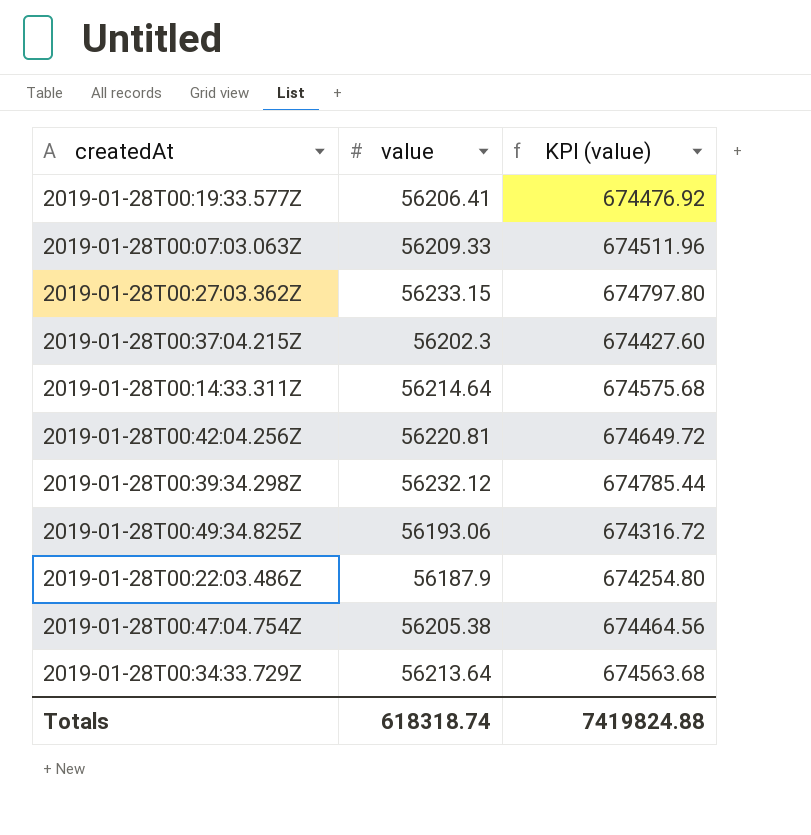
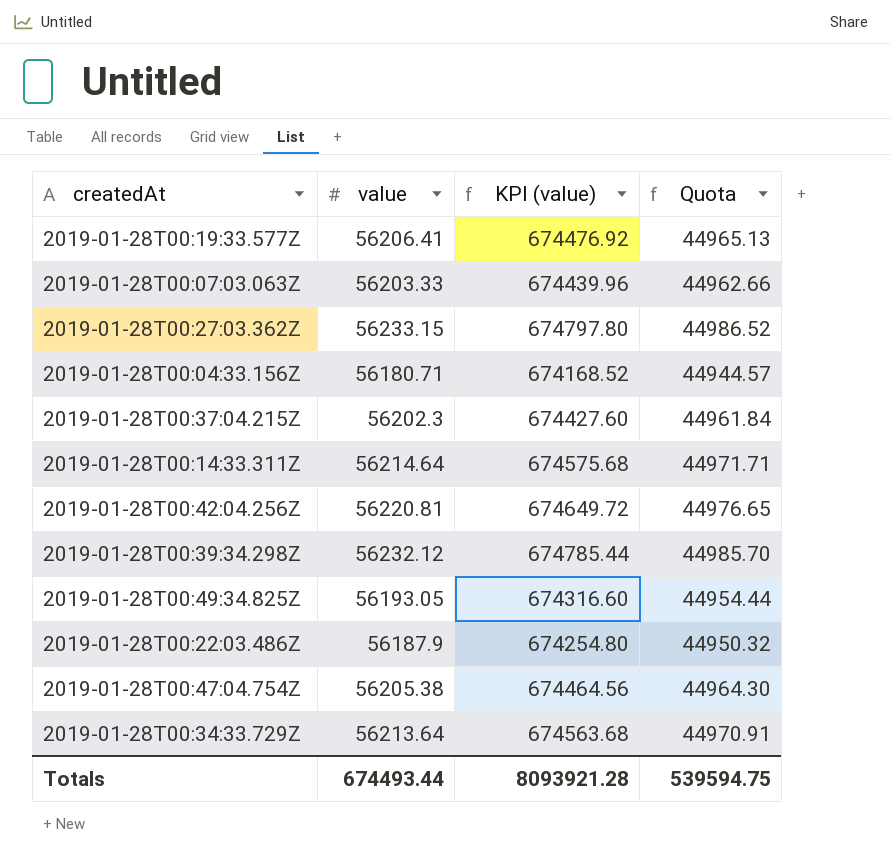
column Quota | formula: none -> [value] * 0.8
2019-01-28T00:07:03.063Z | value: 56209.33 -> 56203.33
2019-01-28T00:07:03.063Z | KPI (value): 674511.96 -> 674439.96
row 2019-01-28T00:04:33.156Z: none -> 56180.71 | 674168.52 | 44944.57
2019-01-28T00:49:34.825Z | value: 56193.06 -> 56193.05
2019-01-28T00:49:34.825Z | KPI (value): 674316.72 -> 674316.60
Totals | value: 618318.74 -> 674493.44
Totals | KPI (value): 7419824.88 -> 8093921.28

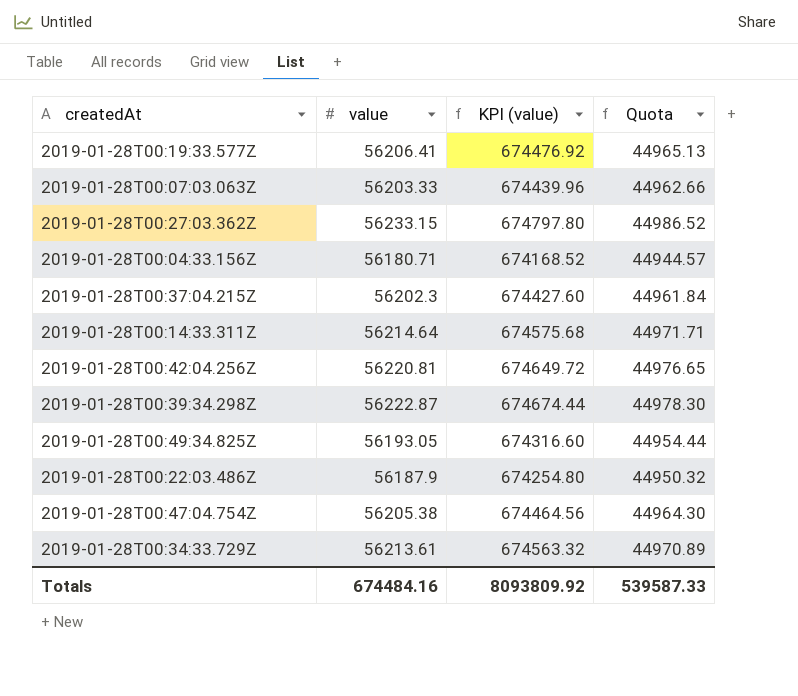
2019-01-28T00:39:34.298Z | value: 56232.12 -> 56222.87
2019-01-28T00:39:34.298Z | KPI (value): 674785.44 -> 674674.44
2019-01-28T00:39:34.298Z | Quota: 44985.70 -> 44978.30
2019-01-28T00:34:33.729Z | value: 56213.64 -> 56213.61
2019-01-28T00:34:33.729Z | KPI (value): 674563.68 -> 674563.32
2019-01-28T00:34:33.729Z | Quota: 44970.91 -> 44970.89
Totals | value: 674493.44 -> 674484.16
Totals | KPI (value): 8093921.28 -> 8093809.92
Totals | Quota: 539594.75 -> 539587.33

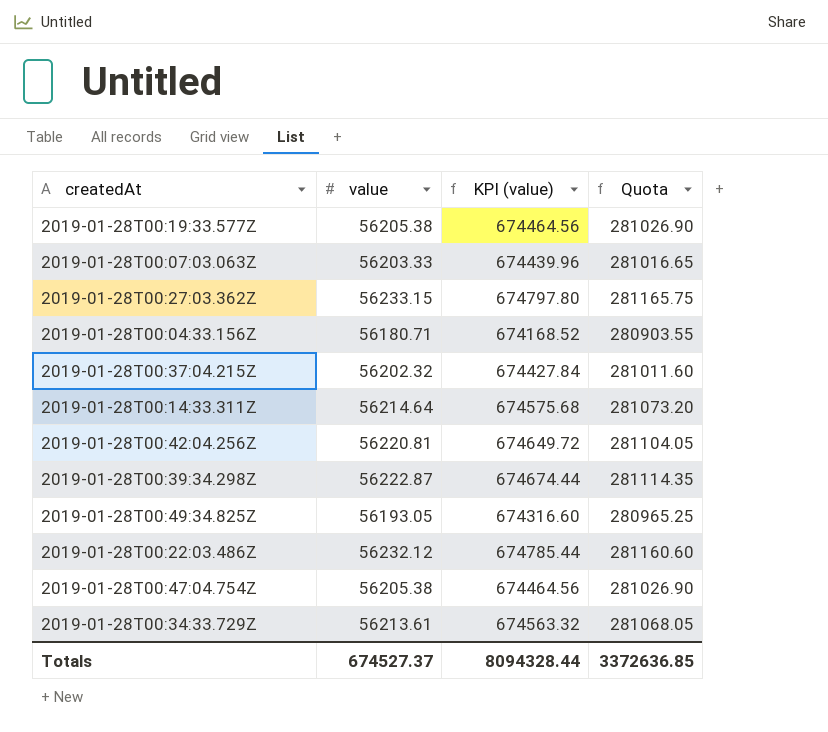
column Quota | formula: [value] * 0.8 -> [value] * 5
2019-01-28T00:19:33.577Z | value: 56206.41 -> 56205.38
2019-01-28T00:19:33.577Z | KPI (value): 674476.92 -> 674464.56
2019-01-28T00:37:04.215Z | value: 56202.3 -> 56202.32
2019-01-28T00:37:04.215Z | KPI (value): 674427.60 -> 674427.84
2019-01-28T00:22:03.486Z | value: 56187.9 -> 56232.12
2019-01-28T00:22:03.486Z | KPI (value): 674254.80 -> 674785.44
Totals | value: 674484.16 -> 674527.37
Totals | KPI (value): 8093809.92 -> 8094328.44
Totals | Quota: 539587.33 -> 3372636.85

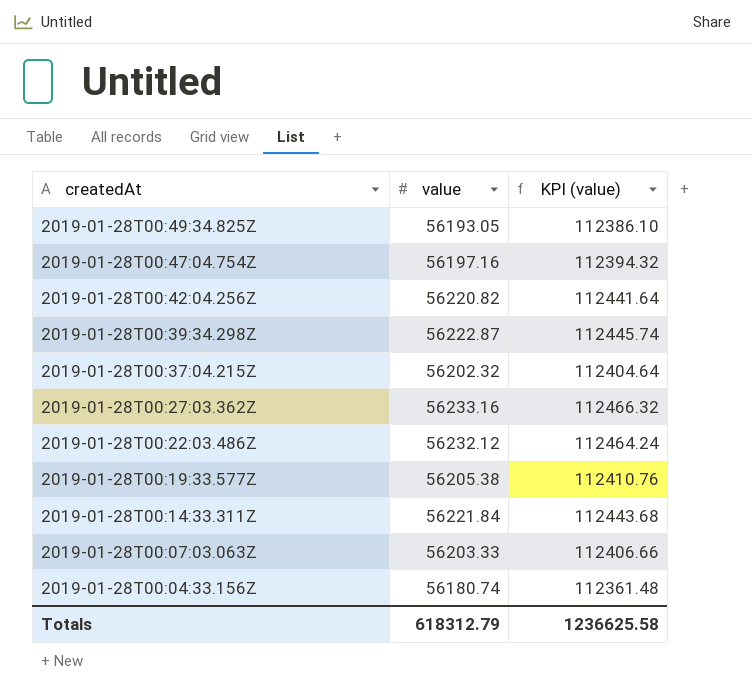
row order: none -> createdAt descending
column Quota | formula: [value] * 5 -> none
column KPI (value) | formula: [value] * 12 -> [value] * 2
row 2019-01-28T00:34:33.729Z: 56213.61 | 674563.32 | 281068.05 -> none
2019-01-28T00:47:04.754Z | value: 56205.38 -> 56197.16
2019-01-28T00:42:04.256Z | value: 56220.81 -> 56220.82
2019-01-28T00:27:03.362Z | value: 56233.15 -> 56233.16
2019-01-28T00:14:33.311Z | value: 56214.64 -> 56221.84
2019-01-28T00:04:33.156Z | value: 56180.71 -> 56180.74
Totals | value: 674527.37 -> 618312.79
Totals | KPI (value): 8094328.44 -> 1236625.58

